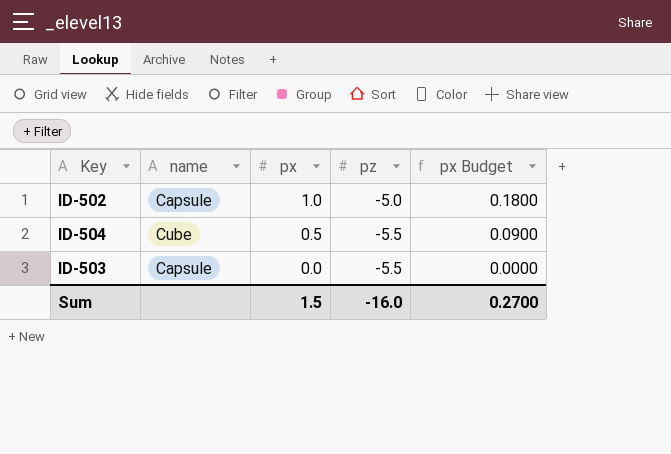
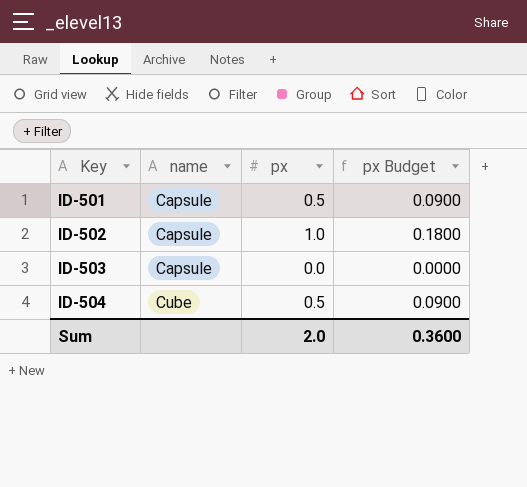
row order: px descending -> Key ascending
column pz | position: 4 -> none
row ID-501: none -> Capsule | 0.5 | 0.0900
Sum | px: 1.5 -> 2.0
Sum | px Budget: 0.2700 -> 0.3600

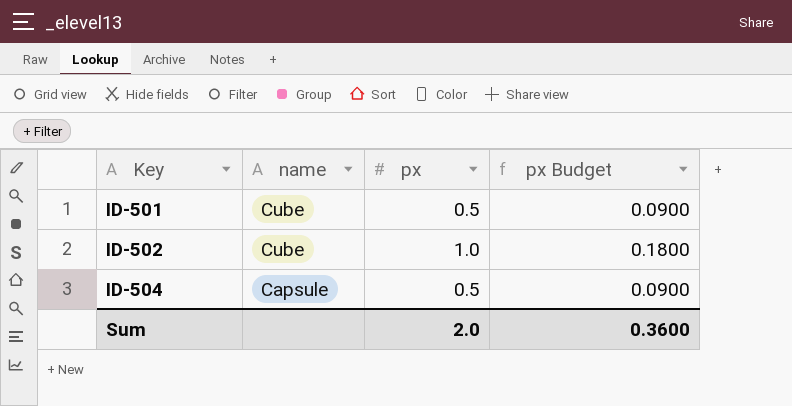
row ID-503: Capsule | 0.0 | 0.0000 -> none
ID-501 | name: Capsule -> Cube
ID-502 | name: Capsule -> Cube
ID-504 | name: Cube -> Capsule

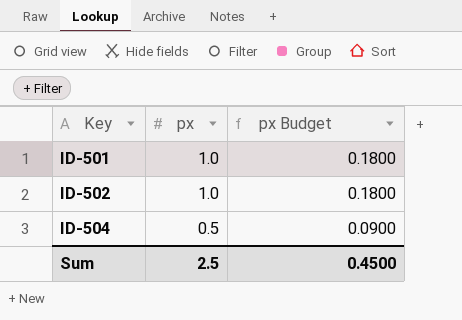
column name | position: 2 -> none
ID-501 | px: 0.5 -> 1.0
ID-501 | px Budget: 0.0900 -> 0.1800
Sum | px: 2.0 -> 2.5
Sum | px Budget: 0.3600 -> 0.4500

